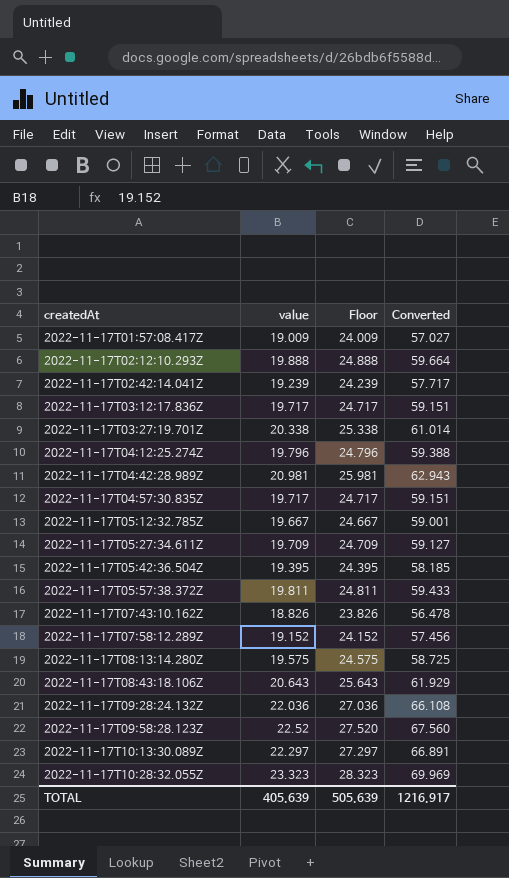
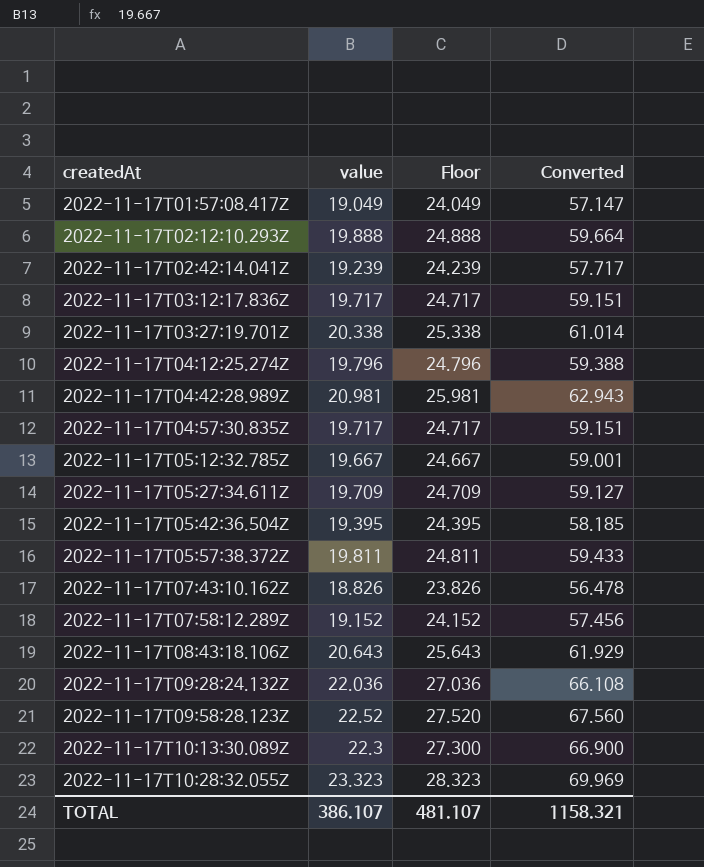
row 2022-11-17T08:13:14.280Z: 19.575 | 24.575 | 58.725 -> none
2022-11-17T01:57:08.417Z | value: 19.009 -> 19.049
2022-11-17T01:57:08.417Z | Floor: 24.009 -> 24.049
2022-11-17T01:57:08.417Z | Converted: 57.027 -> 57.147
2022-11-17T10:13:30.089Z | value: 22.297 -> 22.3
2022-11-17T10:13:30.089Z | Floor: 27.297 -> 27.300
2022-11-17T10:13:30.089Z | Converted: 66.891 -> 66.900
TOTAL | value: 405.639 -> 386.107
TOTAL | Floor: 505.639 -> 481.107
TOTAL | Converted: 1216.917 -> 1158.321

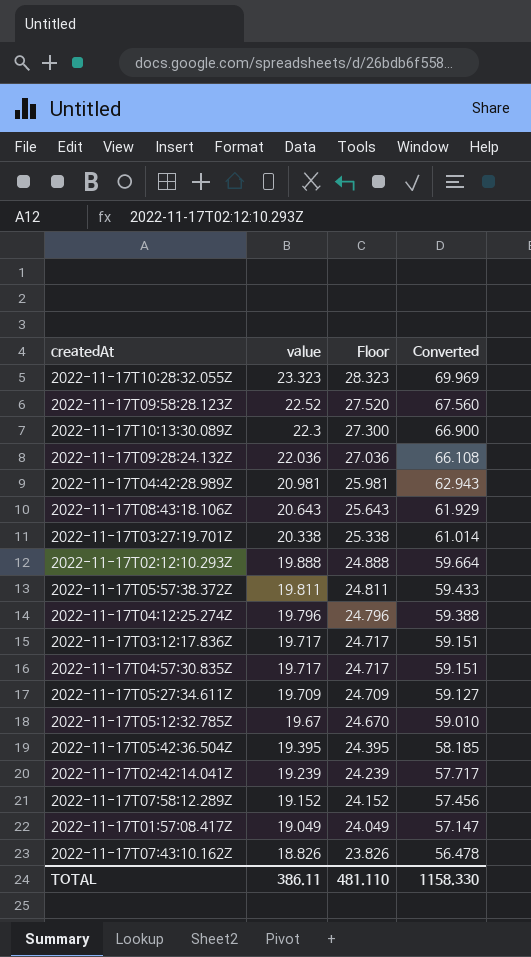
row order: createdAt ascending -> value descending
2022-11-17T05:12:32.785Z | value: 19.667 -> 19.67
2022-11-17T05:12:32.785Z | Floor: 24.667 -> 24.670
2022-11-17T05:12:32.785Z | Converted: 59.001 -> 59.010
TOTAL | value: 386.107 -> 386.11
TOTAL | Floor: 481.107 -> 481.110
TOTAL | Converted: 1158.321 -> 1158.330

